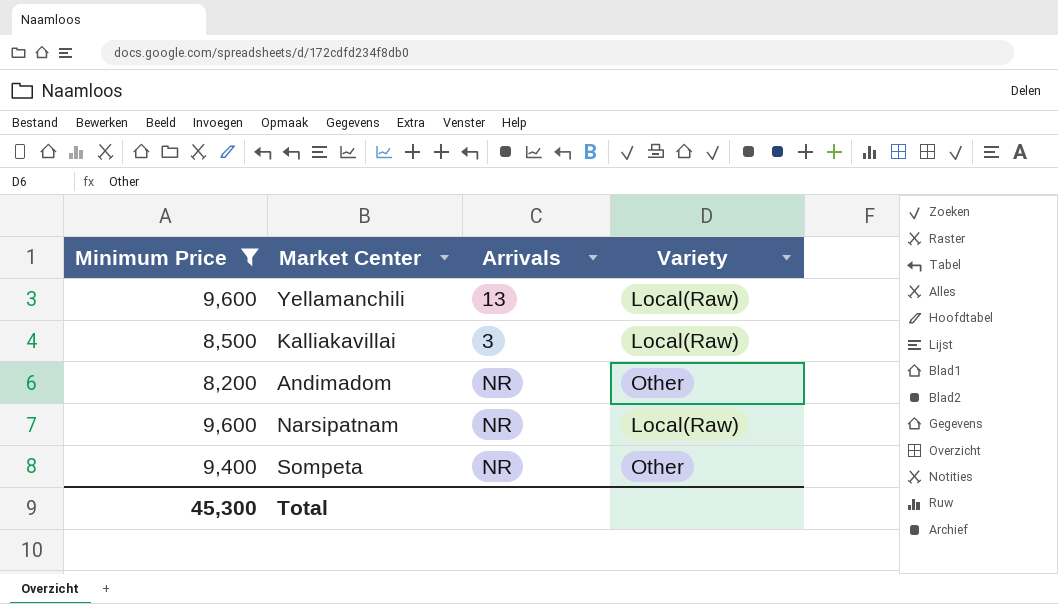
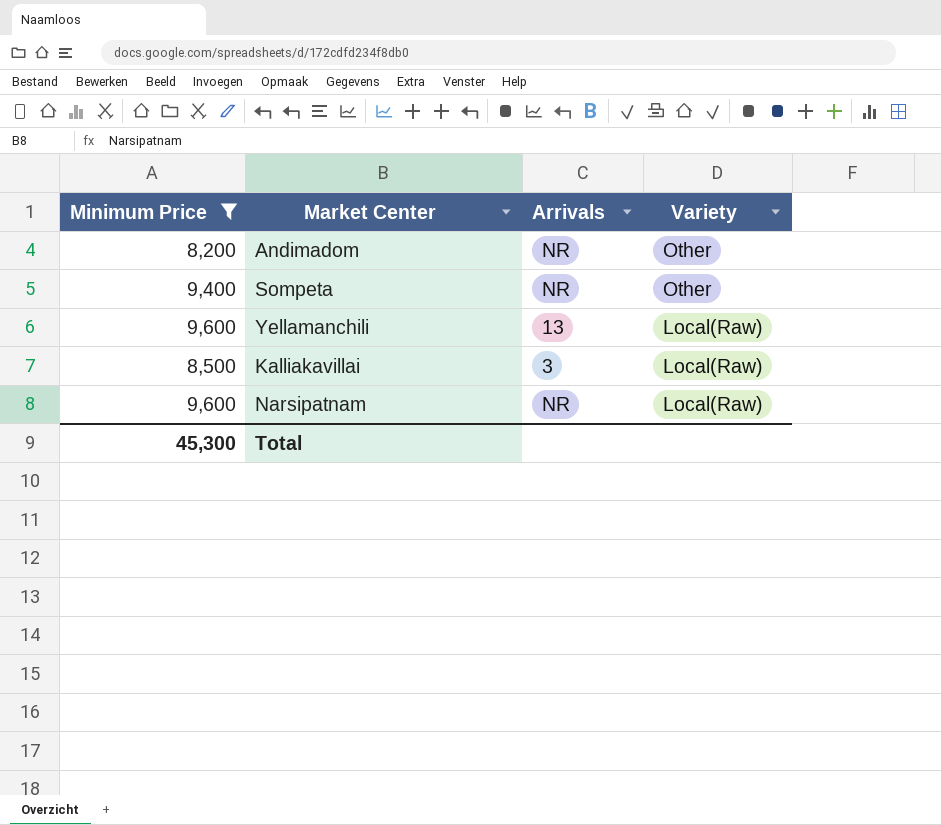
row order: none -> Variety descending

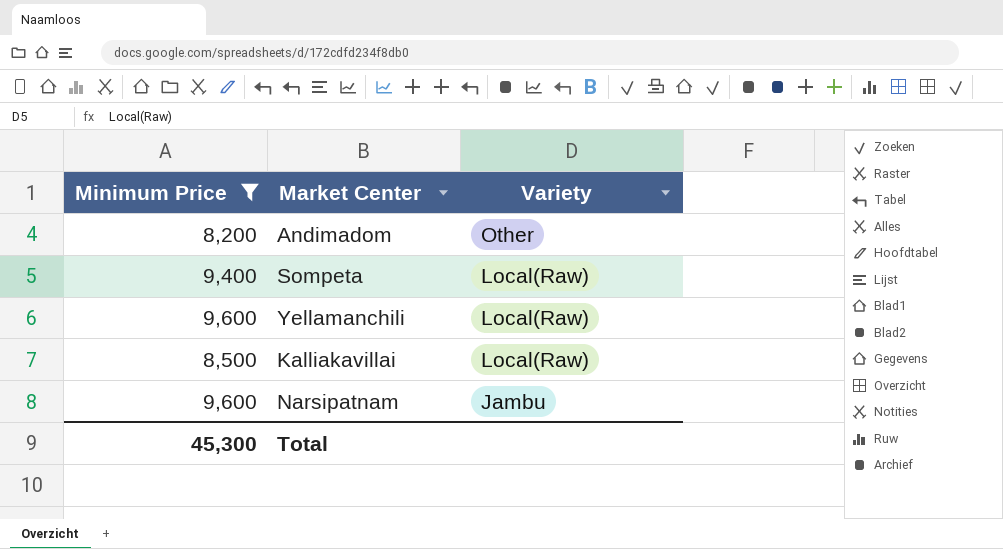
column Arrivals | position: 3 -> none
Sompeta | Variety: Other -> Local(Raw)
Narsipatnam | Variety: Local(Raw) -> Jambu

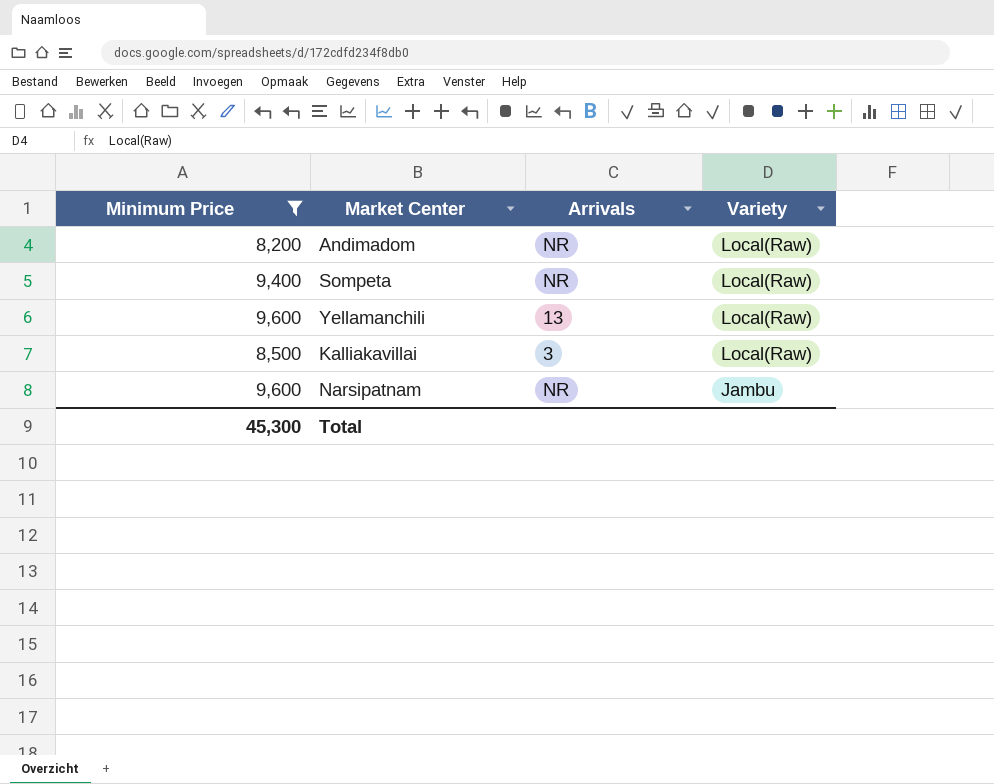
column Arrivals | position: none -> 3
Andimadom | Variety: Other -> Local(Raw)

